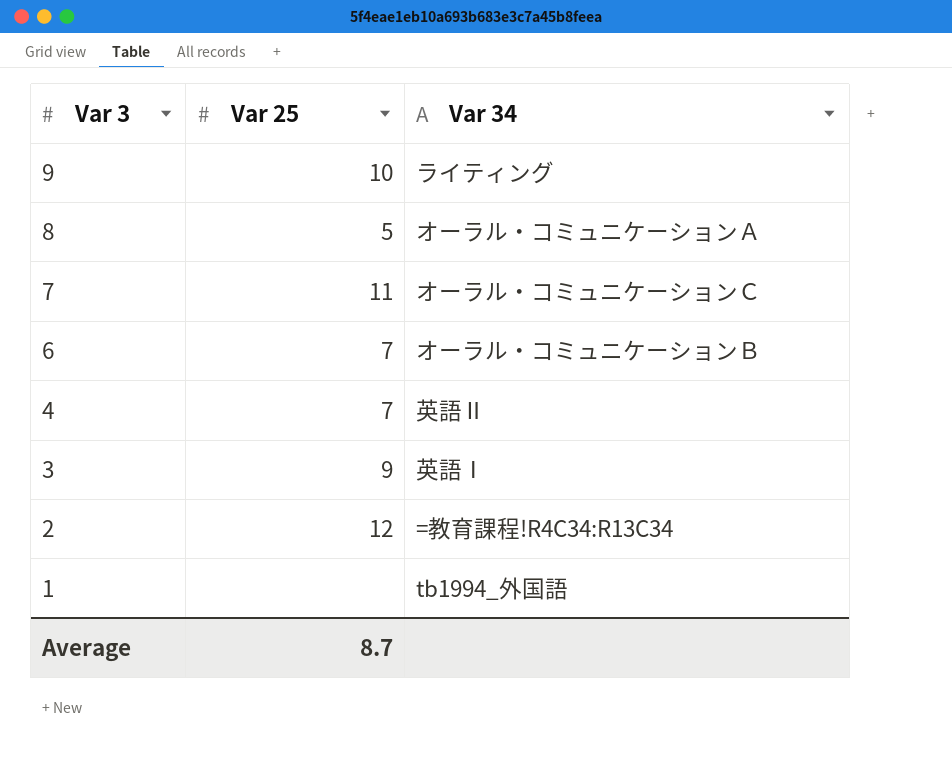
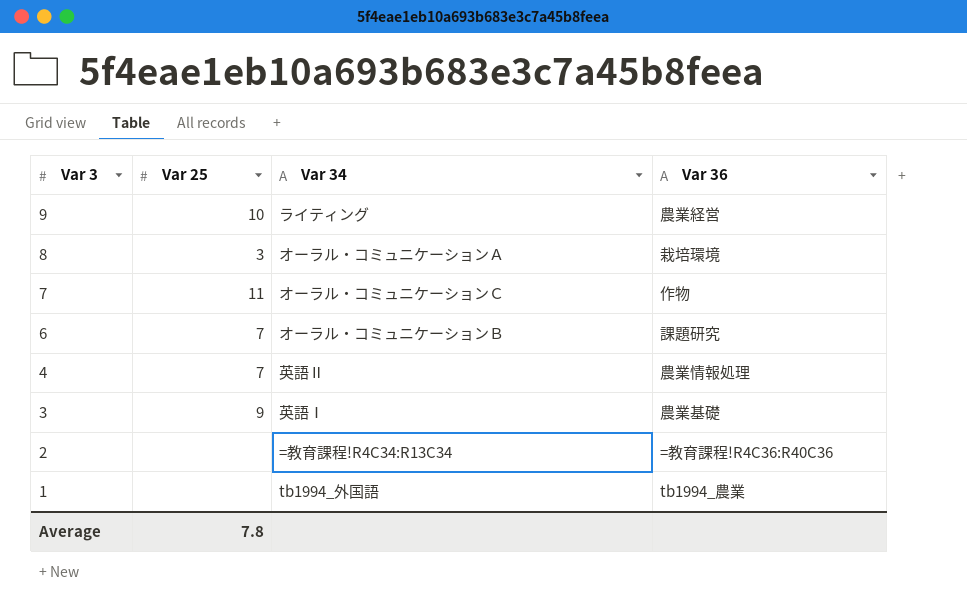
column Var 36 | position: none -> 4
8 | Var 25: 5 -> 3
2 | Var 25: 12 -> none
Average | Var 25: 8.7 -> 7.8

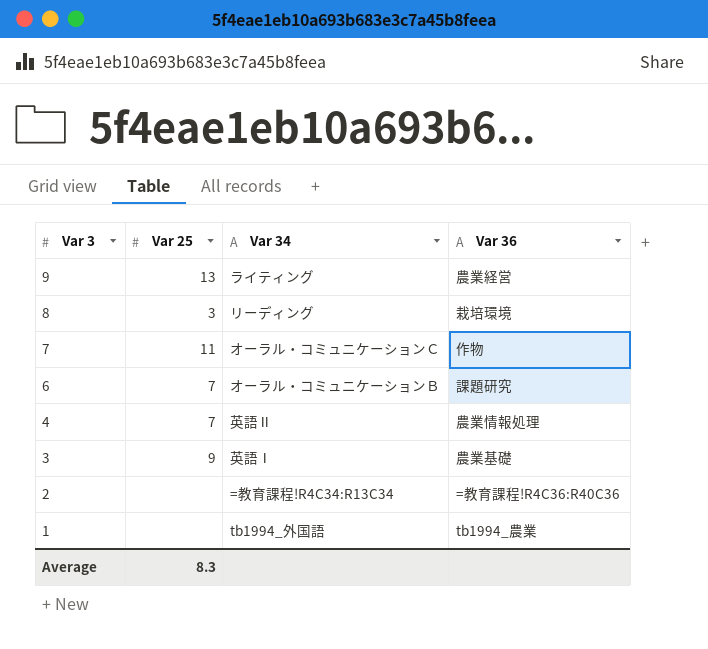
9 | Var 25: 10 -> 13
8 | Var 34: オーラル・コミュニケーションＡ -> リーディング
Average | Var 25: 7.8 -> 8.3

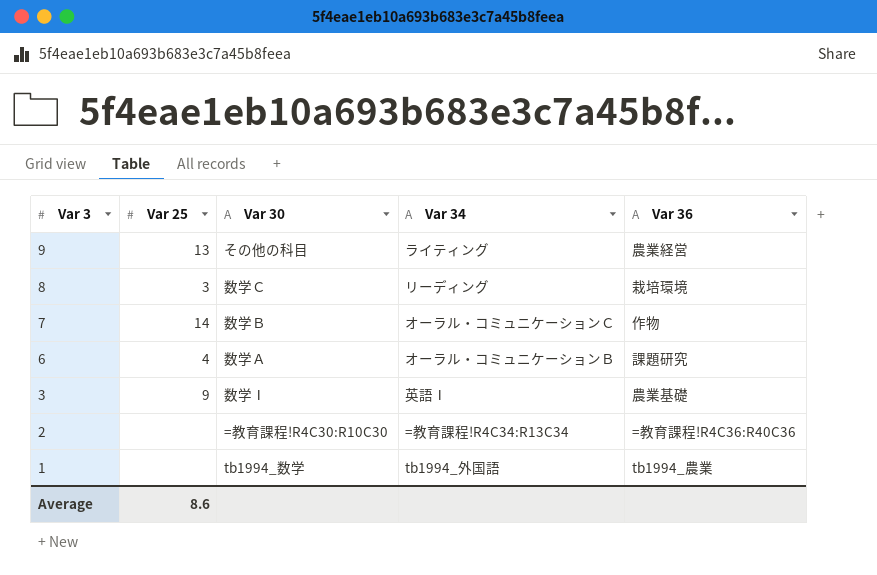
column Var 30 | position: none -> 3
row 4: 7 | 英語Ⅱ | 農業情報処理 -> none
7 | Var 25: 11 -> 14
6 | Var 25: 7 -> 4
Average | Var 25: 8.3 -> 8.6

